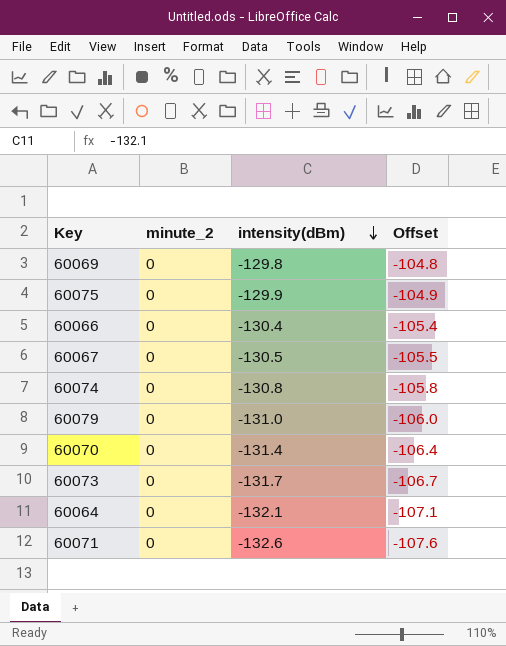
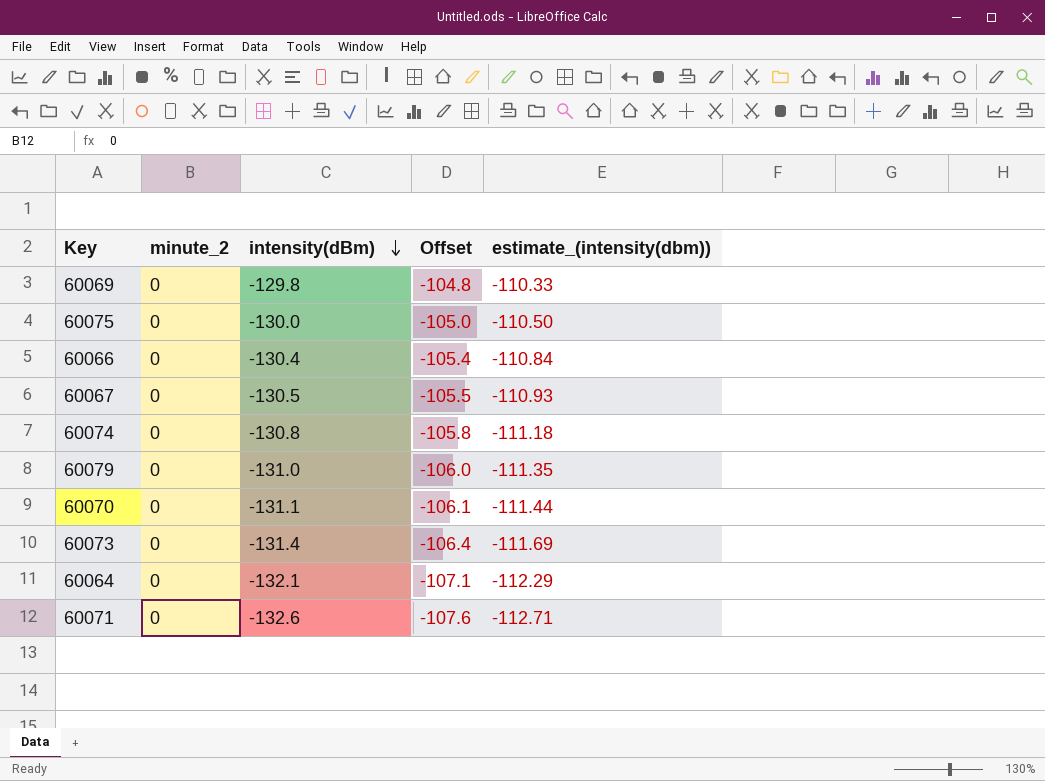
column estimate_(intensity(dbm)) | formula: none -> [intensity(dBm)] * 0.85
60075 | intensity(dBm): -129.9 -> -130.0
60075 | Offset: -104.9 -> -105.0
60070 | intensity(dBm): -131.4 -> -131.1
60070 | Offset: -106.4 -> -106.1
60073 | intensity(dBm): -131.7 -> -131.4
60073 | Offset: -106.7 -> -106.4

